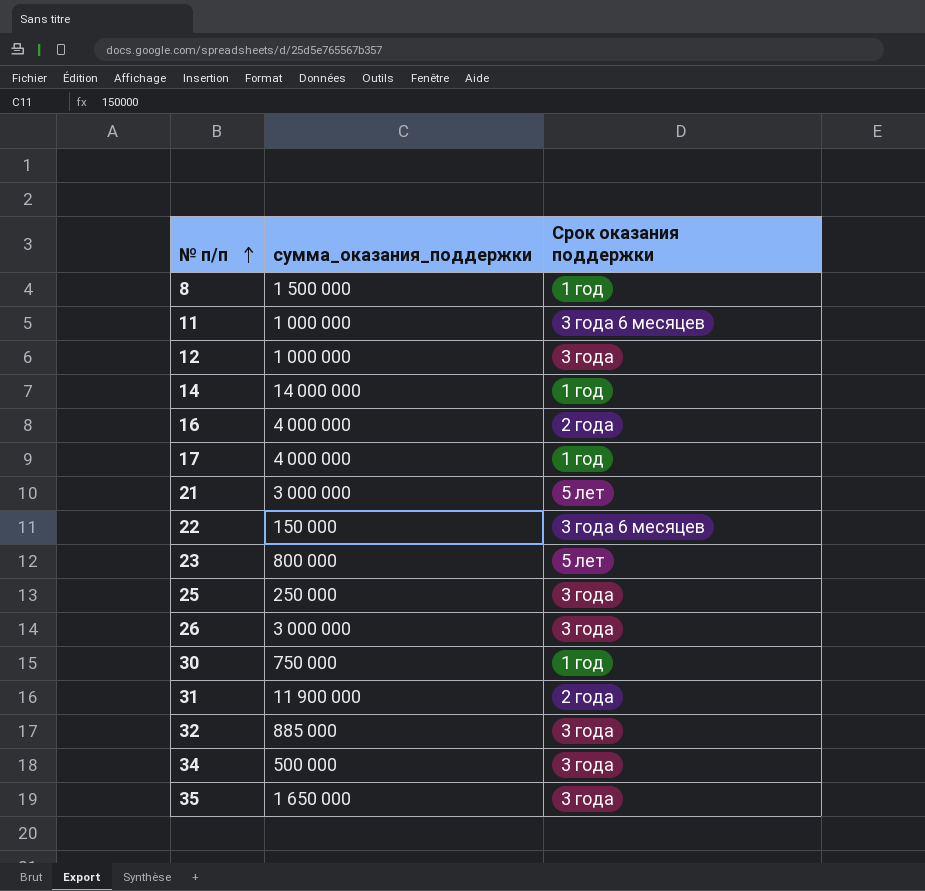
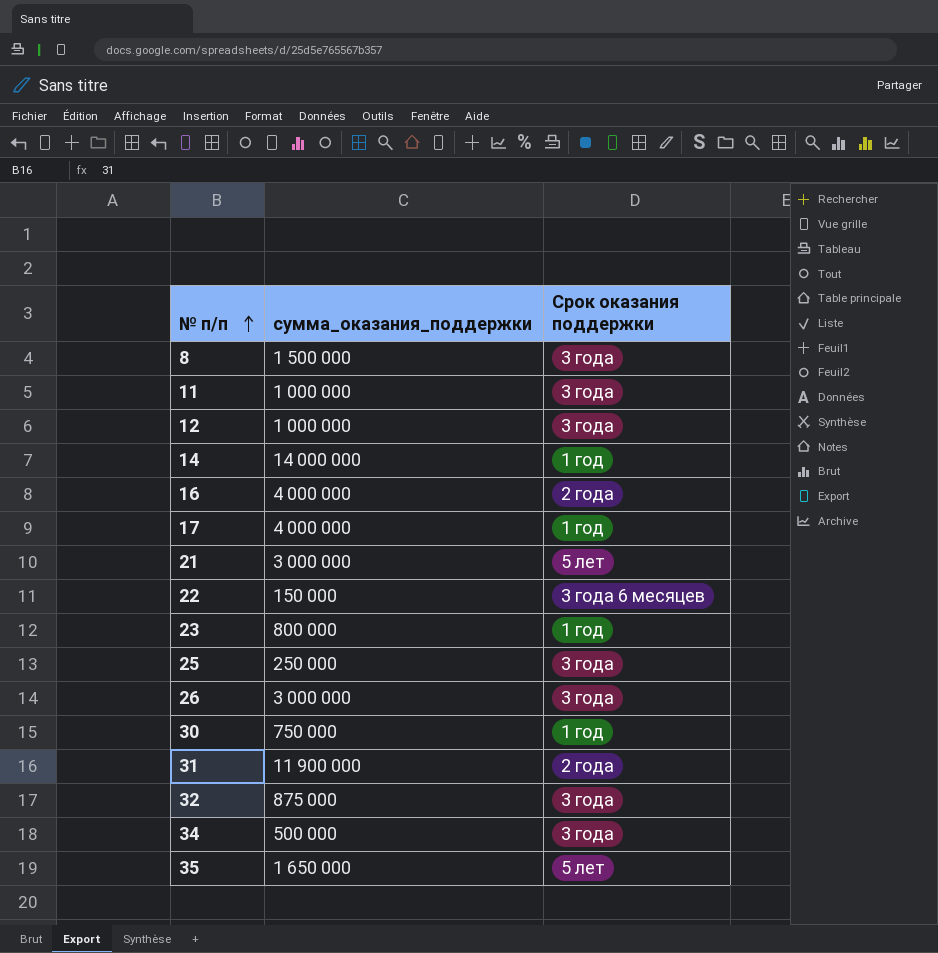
8 | Срок оказания поддержки: 1 год -> 3 года
11 | Срок оказания поддержки: 3 года 6 месяцев -> 3 года
23 | Срок оказания поддержки: 5 лет -> 1 год
32 | сумма_оказания_поддержки: 885 000 -> 875 000
35 | Срок оказания поддержки: 3 года -> 5 лет

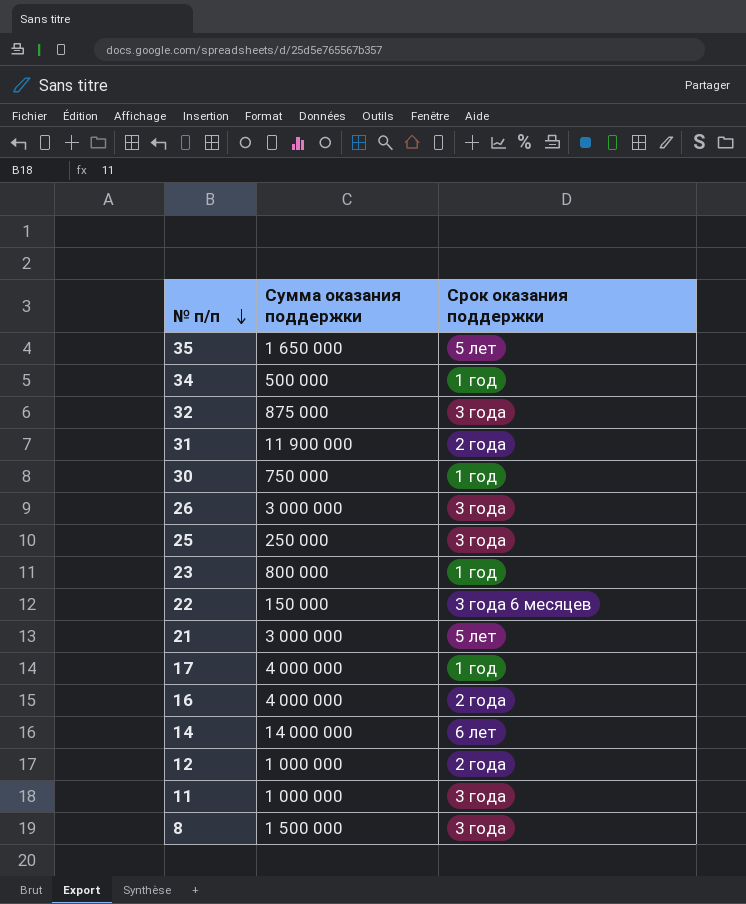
row order: № п/п ascending -> № п/п descending
column name: сумма_оказания_поддержки -> Сумма оказания поддержки
34 | Срок оказания поддержки: 3 года -> 1 год
14 | Срок оказания поддержки: 1 год -> 6 лет
12 | Срок оказания поддержки: 3 года -> 2 года

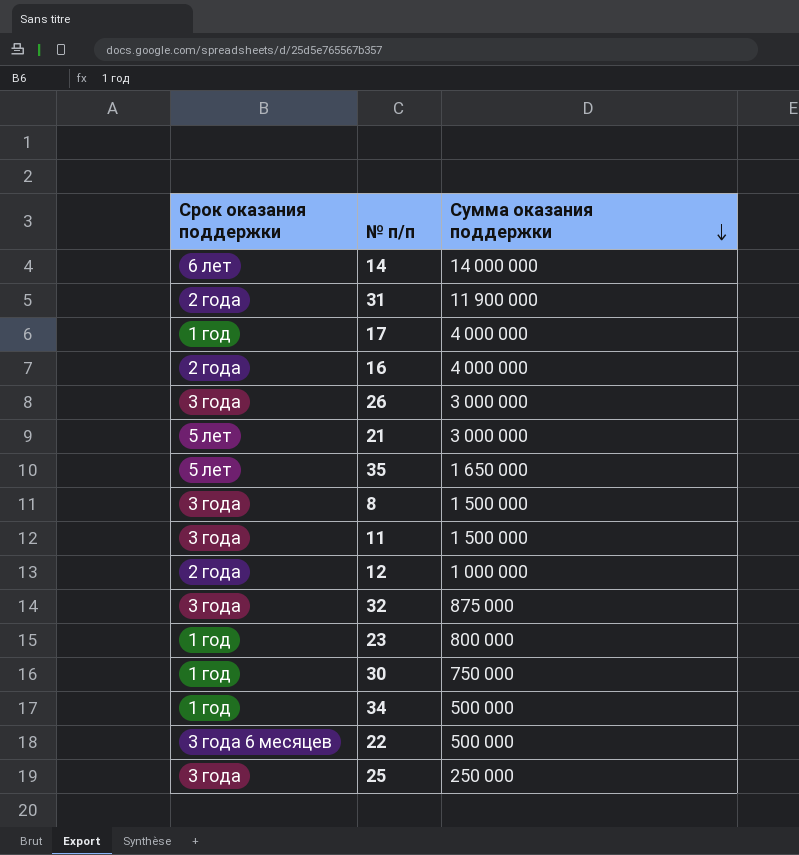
row order: № п/п descending -> Сумма оказания поддержки descending
column Срок оказания поддержки | position: 3 -> 1
11 | Сумма оказания поддержки: 1 000 000 -> 1 500 000
22 | Сумма оказания поддержки: 150 000 -> 500 000

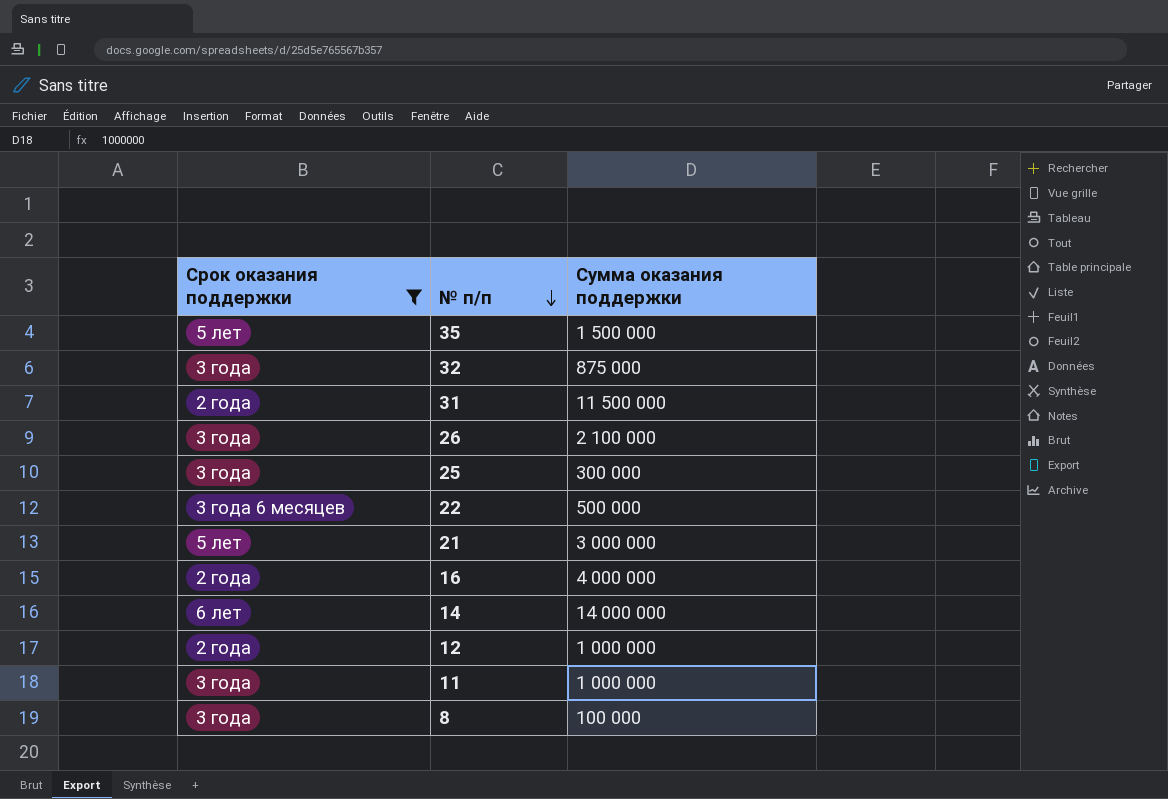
filter: none -> Срок оказания поддержки != 1 год
row order: Сумма оказания поддержки descending -> № п/п descending
35 | Сумма оказания поддержки: 1 650 000 -> 1 500 000
31 | Сумма оказания поддержки: 11 900 000 -> 11 500 000
26 | Сумма оказания поддержки: 3 000 000 -> 2 100 000
25 | Сумма оказания поддержки: 250 000 -> 300 000
11 | Сумма оказания поддержки: 1 500 000 -> 1 000 000
8 | Сумма оказания поддержки: 1 500 000 -> 100 000

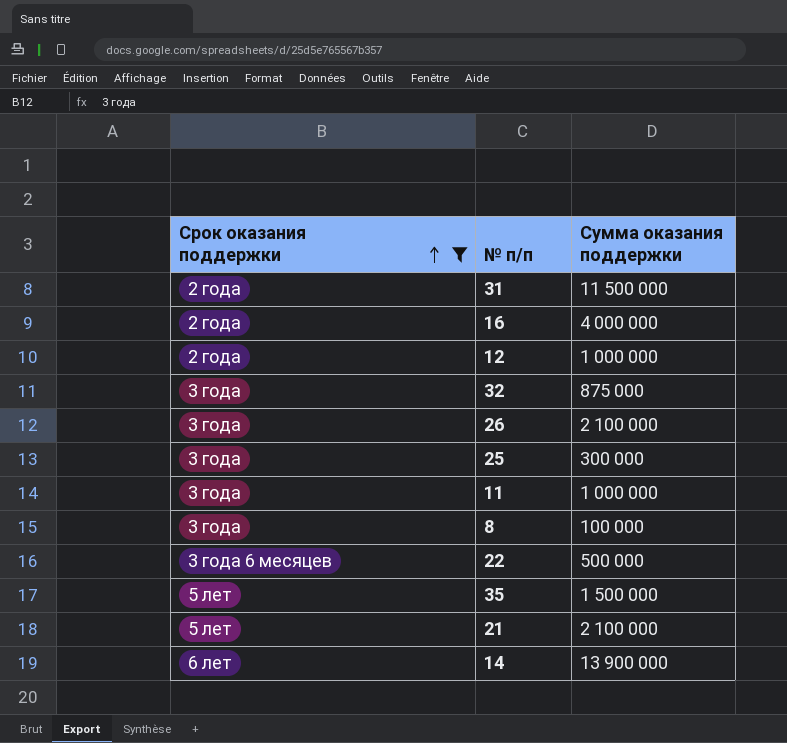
row order: № п/п descending -> Срок оказания поддержки ascending
21 | Сумма оказания поддержки: 3 000 000 -> 2 100 000
14 | Сумма оказания поддержки: 14 000 000 -> 13 900 000

